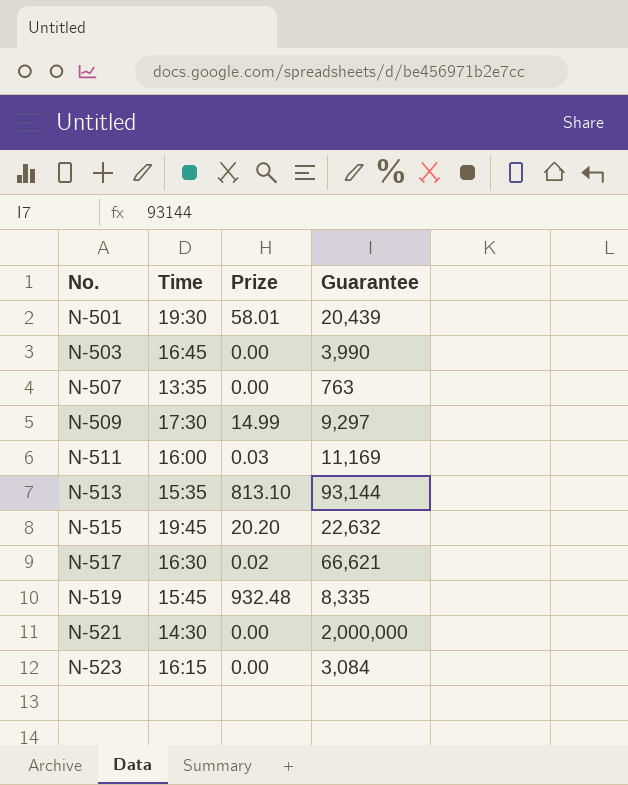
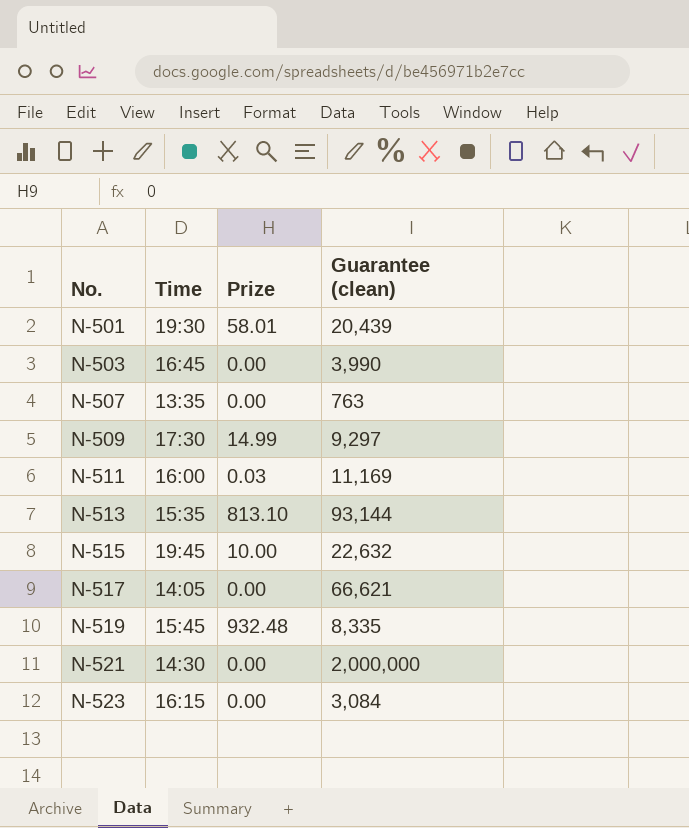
column name: Guarantee -> Guarantee (clean)
N-515 | Prize: 20.20 -> 10.00
N-517 | Time: 16:30 -> 14:05
N-517 | Prize: 0.02 -> 0.00

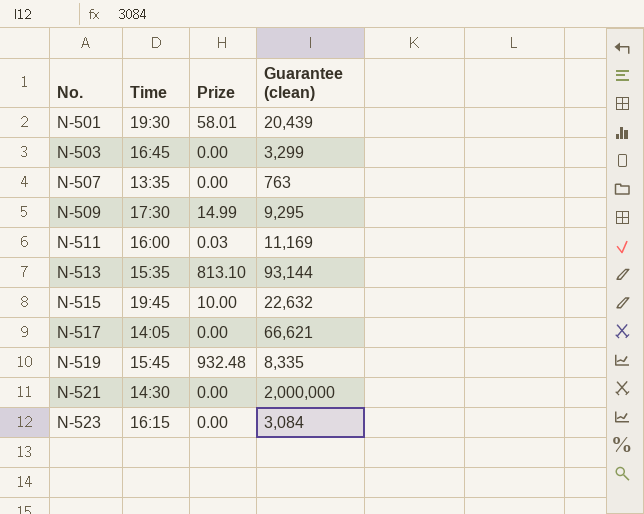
N-503 | Guarantee (clean): 3,990 -> 3,299
N-509 | Guarantee (clean): 9,297 -> 9,295

